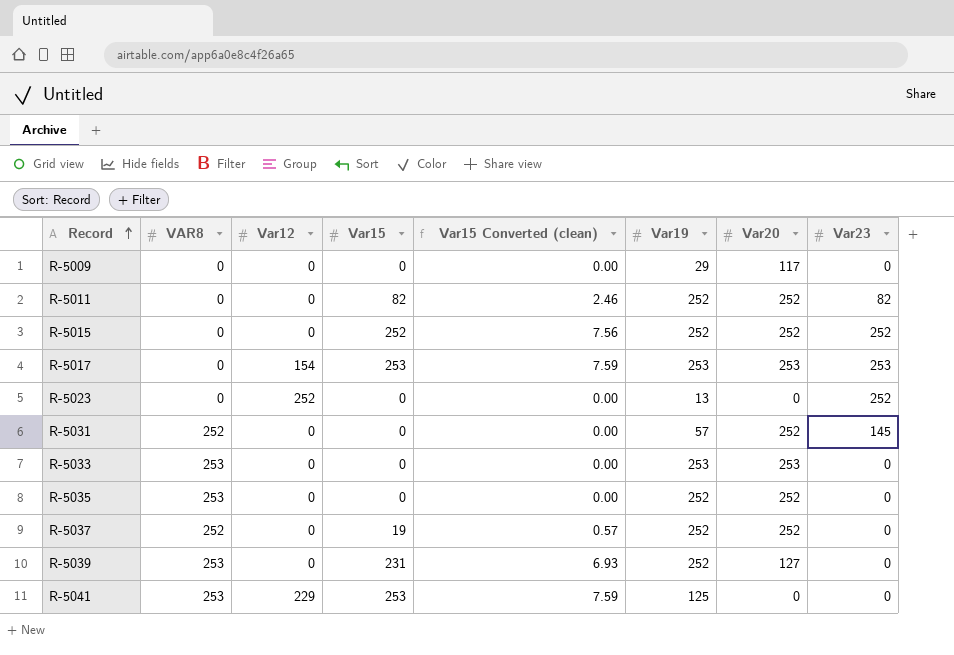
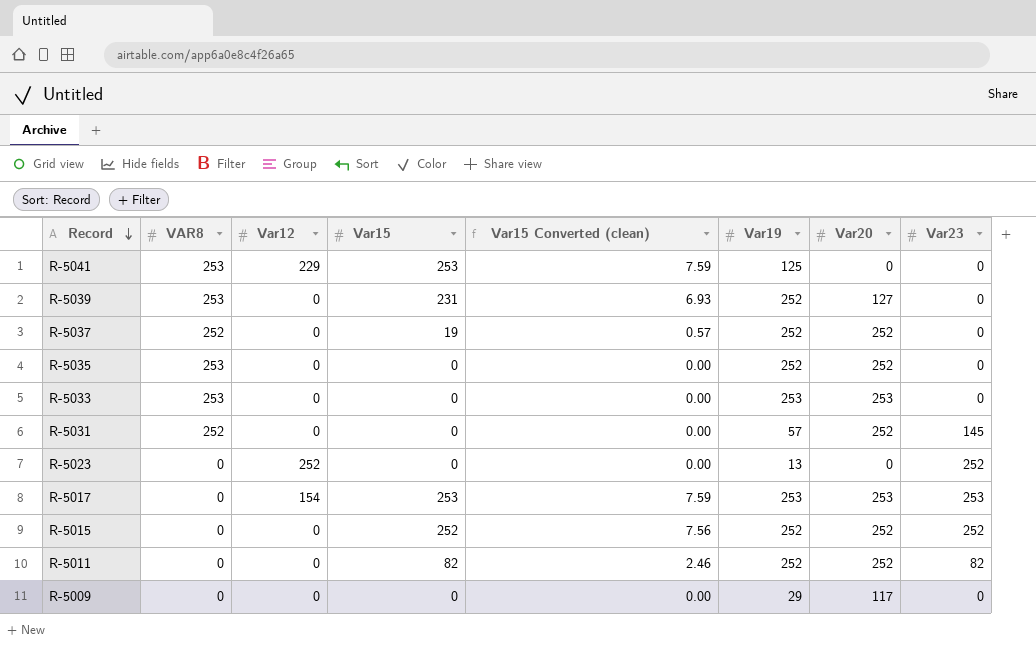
row order: Record ascending -> Record descending

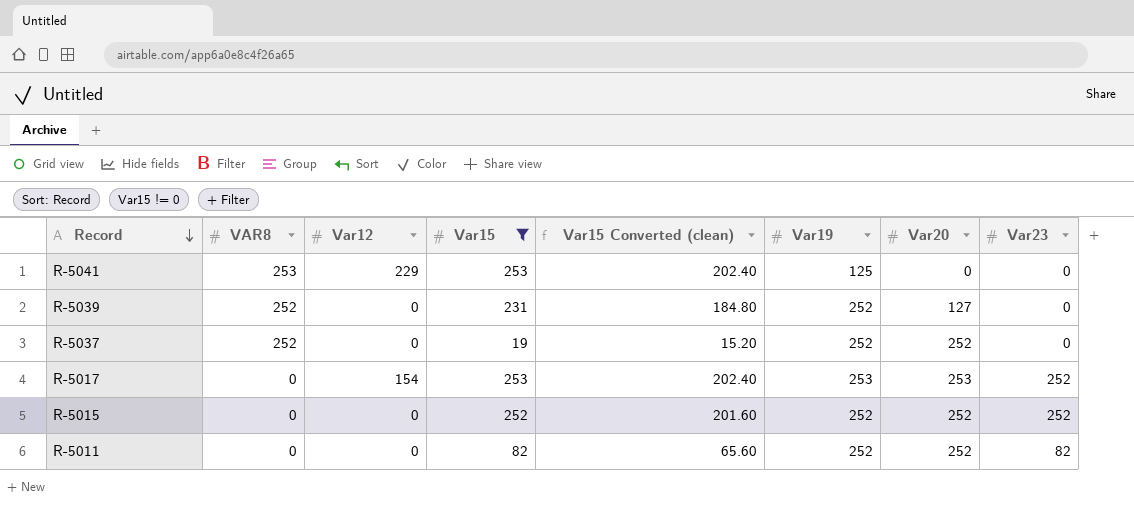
filter: none -> Var15 != 0
column Var15 Converted (clean) | formula: [Var15] * 0.03 -> [Var15] * 0.8
R-5039 | VAR8: 253 -> 252
R-5017 | Var23: 253 -> 252

